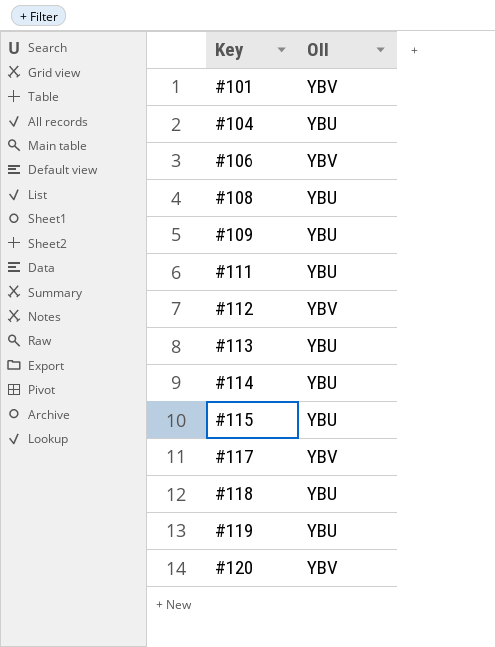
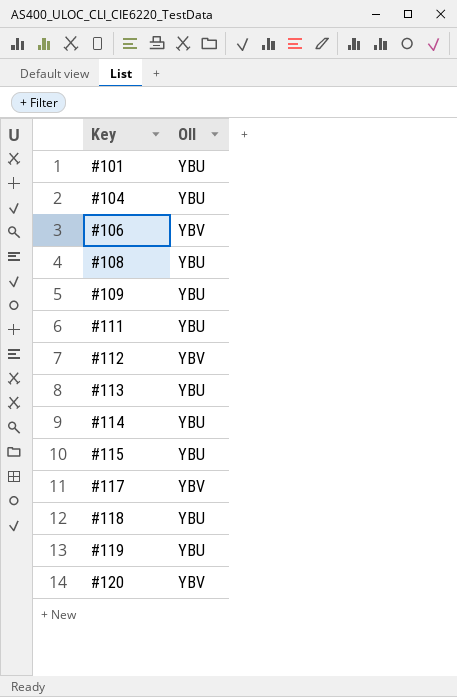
#101 | OII: YBV -> YBU

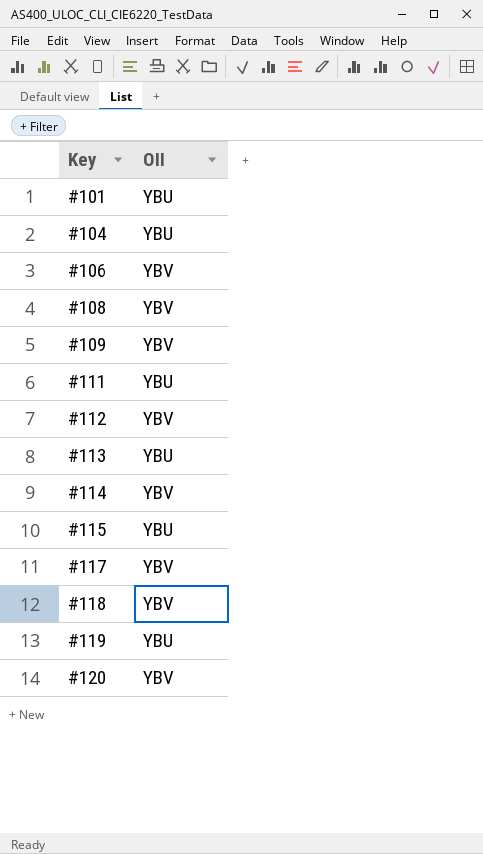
#108 | OII: YBU -> YBV
#109 | OII: YBU -> YBV
#114 | OII: YBU -> YBV
#118 | OII: YBU -> YBV

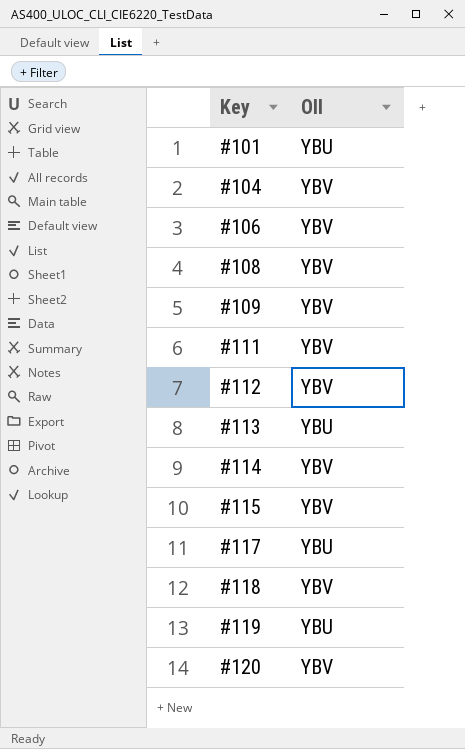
#104 | OII: YBU -> YBV
#111 | OII: YBU -> YBV
#115 | OII: YBU -> YBV
#117 | OII: YBV -> YBU

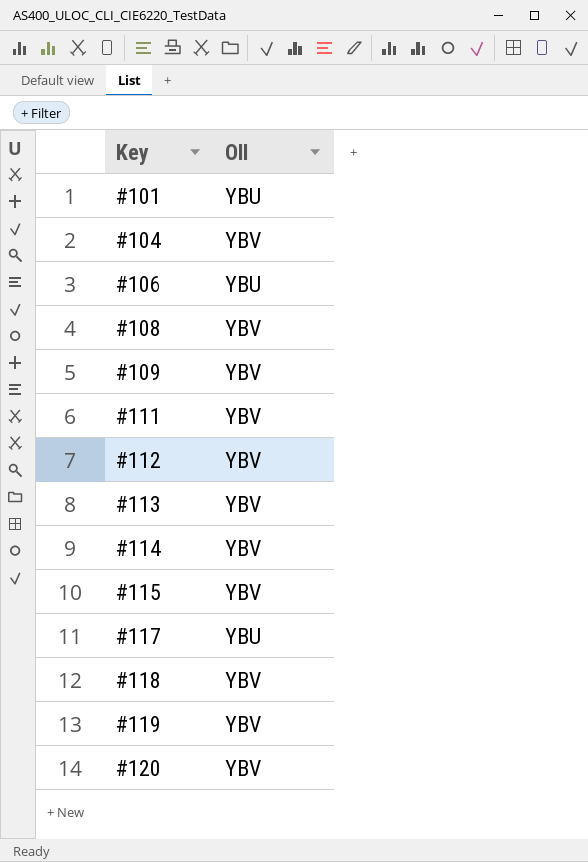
#106 | OII: YBV -> YBU
#113 | OII: YBU -> YBV
#119 | OII: YBU -> YBV

